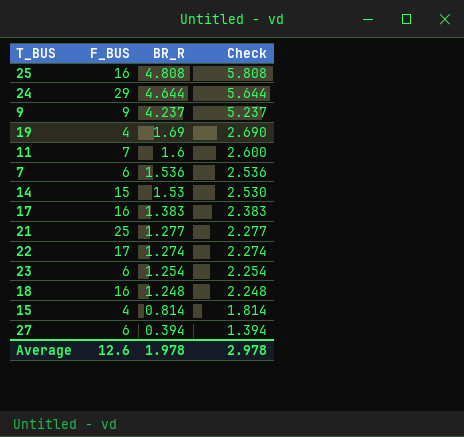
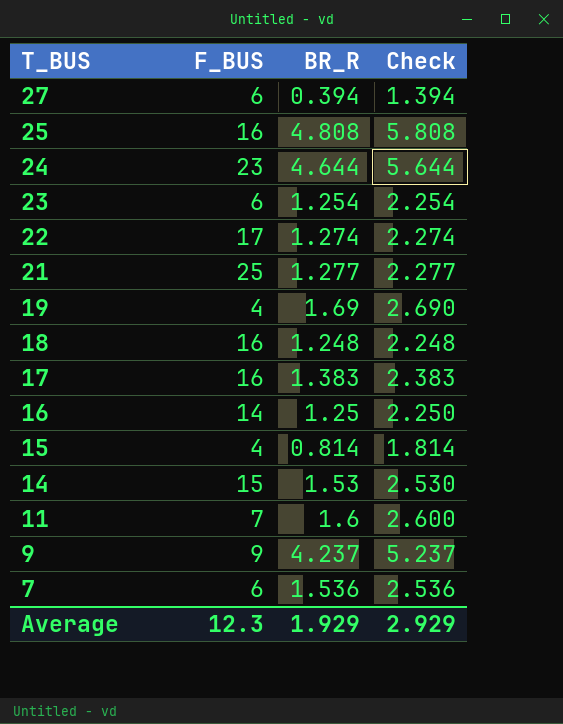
row order: BR_R descending -> T_BUS descending
24 | F_BUS: 29 -> 23
row 16: none -> 14 | 1.25 | 2.250
Average | F_BUS: 12.6 -> 12.3
Average | BR_R: 1.978 -> 1.929
Average | Check: 2.978 -> 2.929

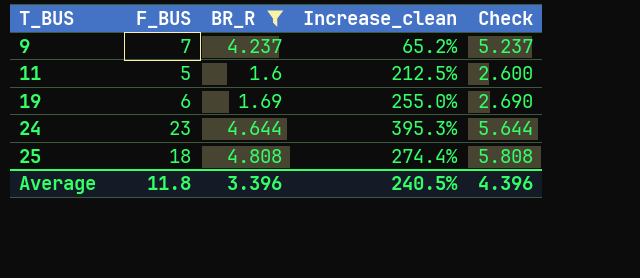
filter: none -> BR_R >= 1.6
row order: T_BUS descending -> T_BUS ascending
column Increase_clean | formula: none -> ([F_BUS] - [BR_R]) / [BR_R]
9 | F_BUS: 9 -> 7
11 | F_BUS: 7 -> 5
19 | F_BUS: 4 -> 6
25 | F_BUS: 16 -> 18
Average | F_BUS: 12.3 -> 11.8
Average | BR_R: 1.929 -> 3.396
Average | Check: 2.929 -> 4.396

